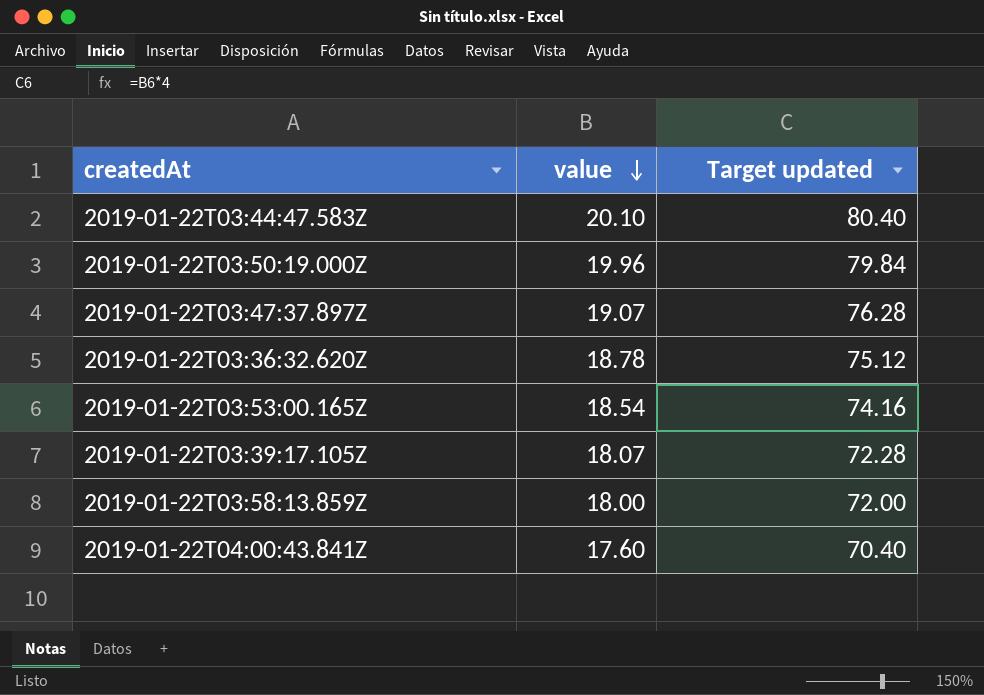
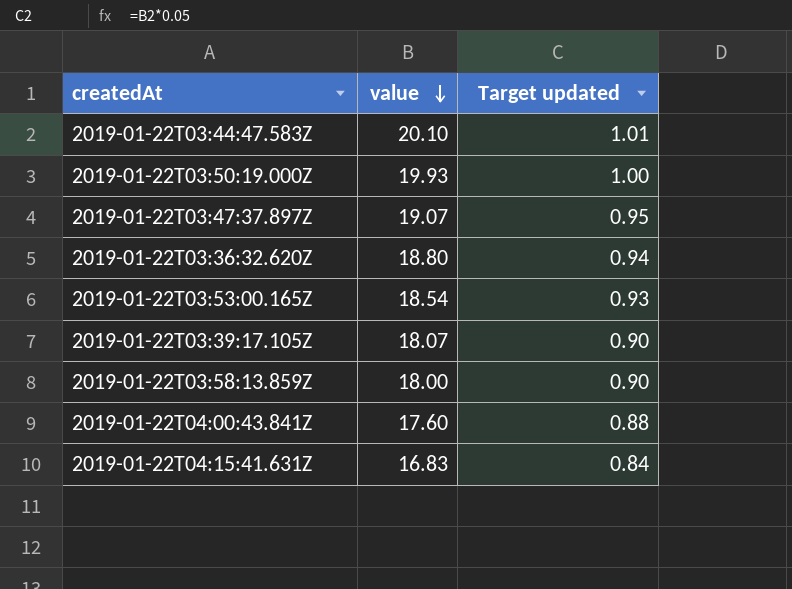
column Target updated | formula: [value] * 4 -> [value] * 0.05
2019-01-22T03:50:19.000Z | value: 19.96 -> 19.93
2019-01-22T03:36:32.620Z | value: 18.78 -> 18.80
row 2019-01-22T04:15:41.631Z: none -> 16.83 | 0.84

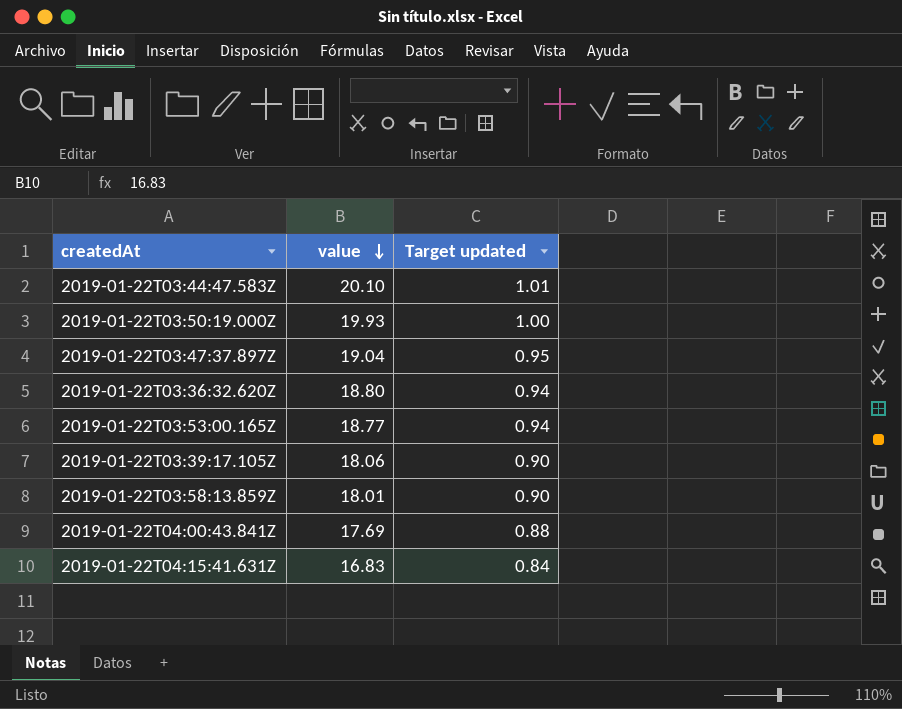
2019-01-22T03:47:37.897Z | value: 19.07 -> 19.04
2019-01-22T03:53:00.165Z | value: 18.54 -> 18.77
2019-01-22T03:53:00.165Z | Target updated: 0.93 -> 0.94
2019-01-22T03:39:17.105Z | value: 18.07 -> 18.06
2019-01-22T03:58:13.859Z | value: 18.00 -> 18.01
2019-01-22T04:00:43.841Z | value: 17.60 -> 17.69

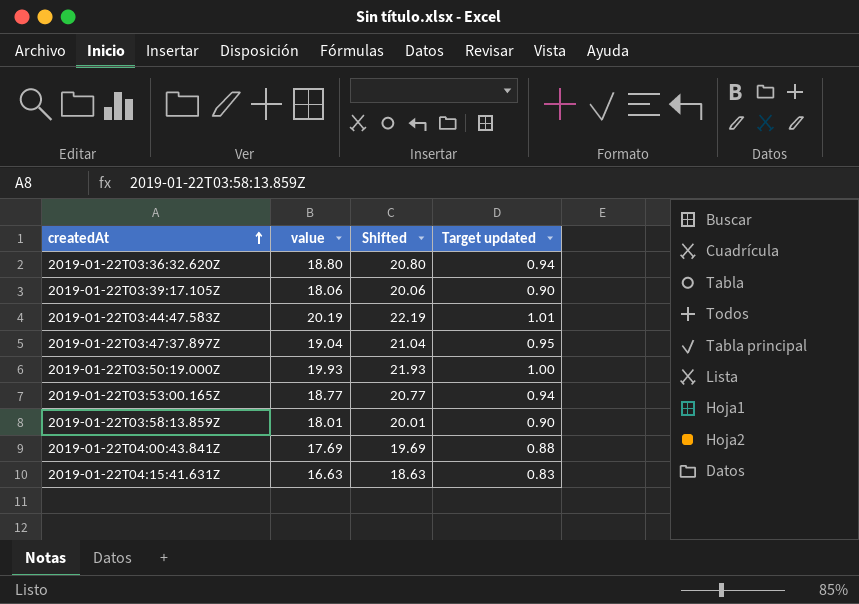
row order: value descending -> createdAt ascending
column Shifted | formula: none -> [value] + 2
2019-01-22T03:44:47.583Z | value: 20.10 -> 20.19
2019-01-22T04:15:41.631Z | value: 16.83 -> 16.63
2019-01-22T04:15:41.631Z | Target updated: 0.84 -> 0.83

